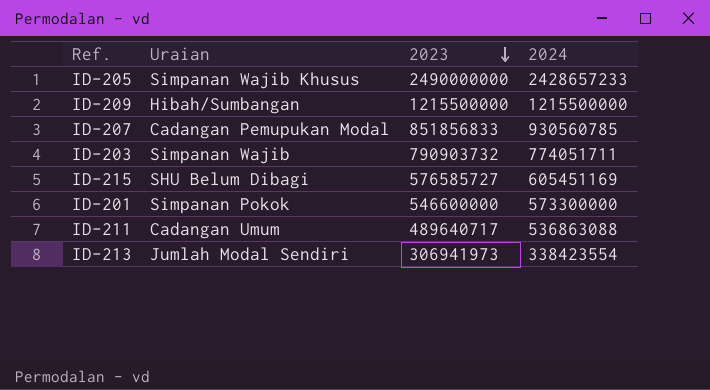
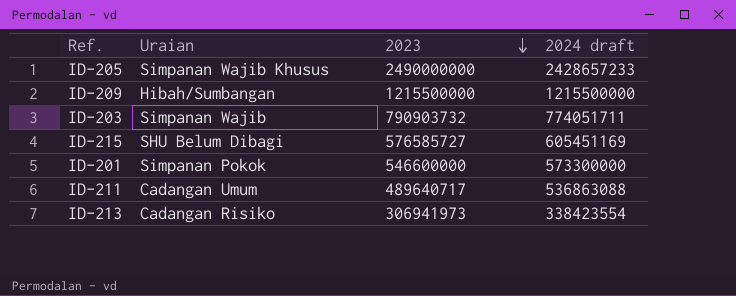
column name: 2024 -> 2024 draft
row ID-207: Cadangan Pemupukan Modal | 851856833 | 930560785 -> none
ID-213 | Uraian: Jumlah Modal Sendiri -> Cadangan Risiko

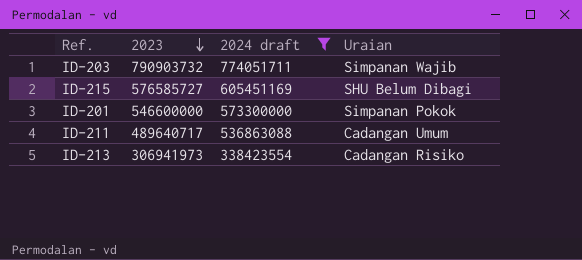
filter: none -> 2024 draft <= 774051711
column Uraian | position: 2 -> 4

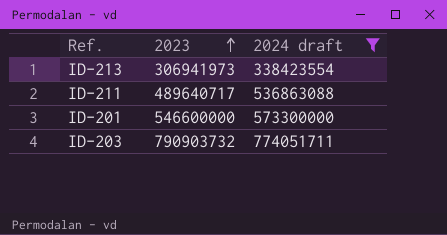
row order: 2023 descending -> 2023 ascending
column Uraian | position: 4 -> none
row ID-215: 576585727 | 605451169 | SHU Belum Dibagi -> none

